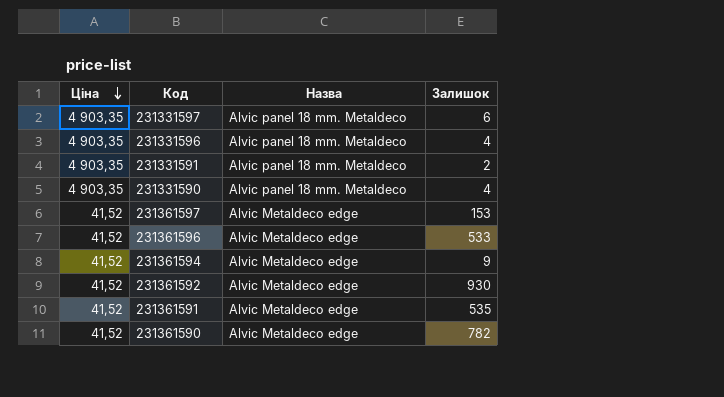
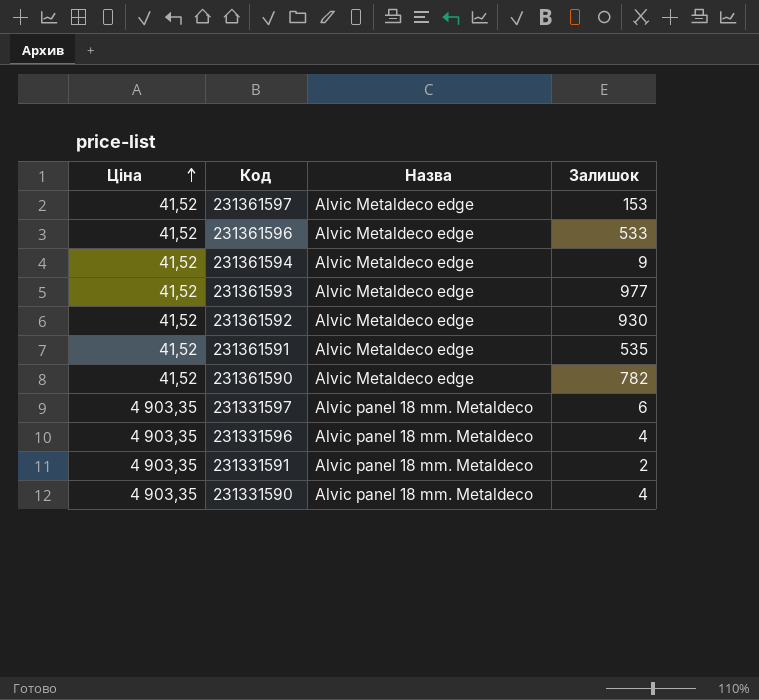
row order: Ціна descending -> Ціна ascending
row 231361593: none -> 41,52 | Alvic Metaldeco edge | 977

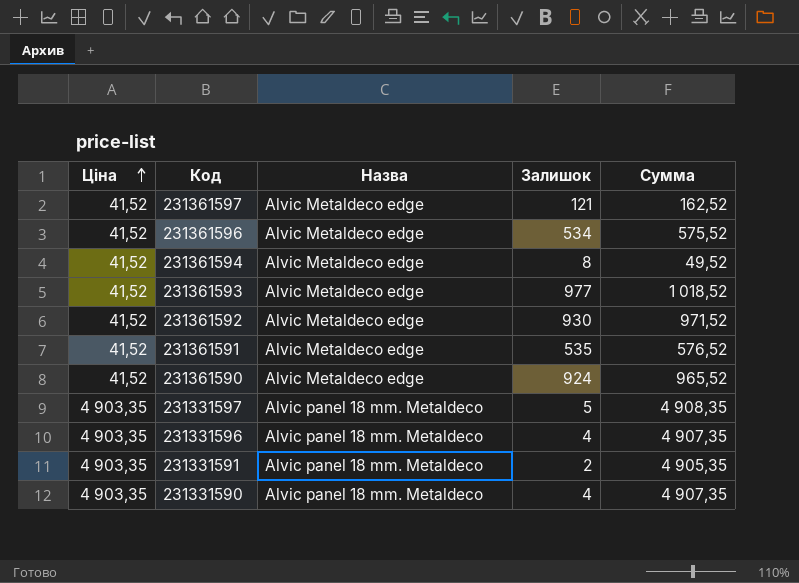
column Сумма | formula: none -> [Ціна] + [Залишок]
231361597 | Залишок: 153 -> 121
231361596 | Залишок: 533 -> 534
231361594 | Залишок: 9 -> 8
231361590 | Залишок: 782 -> 924
231331597 | Залишок: 6 -> 5

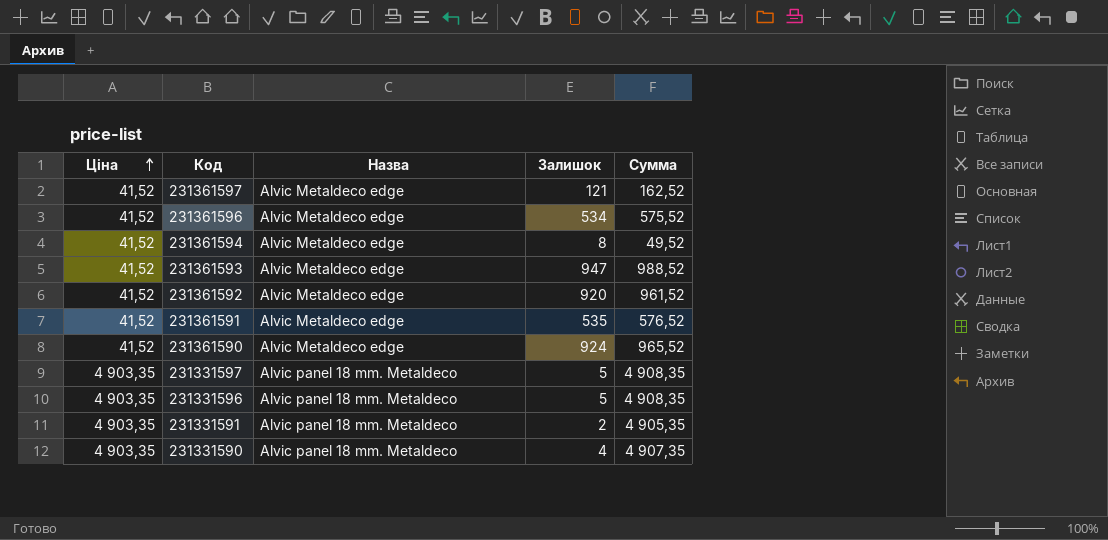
231361593 | Залишок: 977 -> 947
231361593 | Сумма: 1 018,52 -> 988,52
231361592 | Залишок: 930 -> 920
231361592 | Сумма: 971,52 -> 961,52
231331596 | Залишок: 4 -> 5
231331596 | Сумма: 4 907,35 -> 4 908,35

